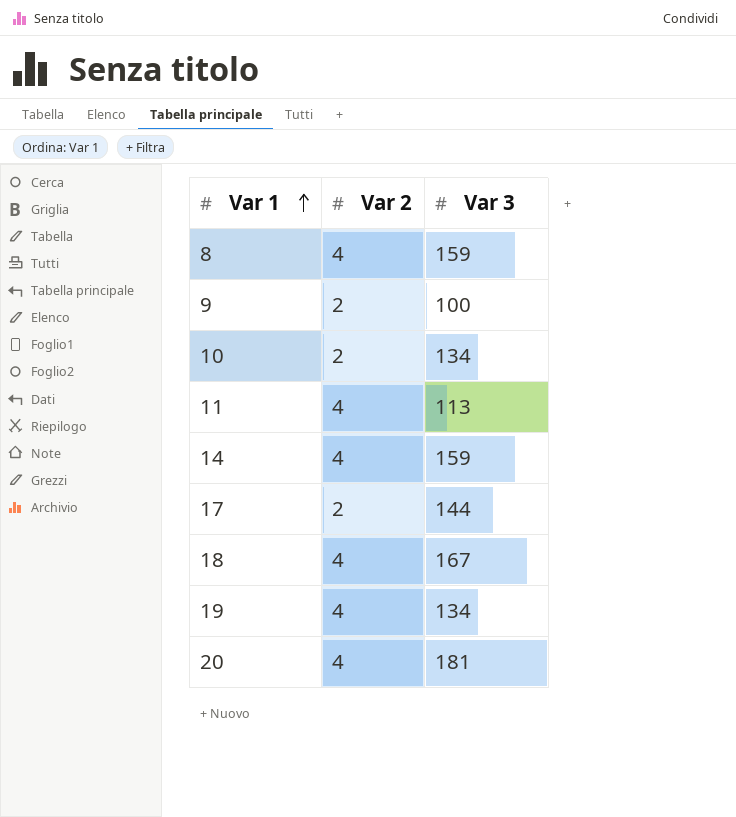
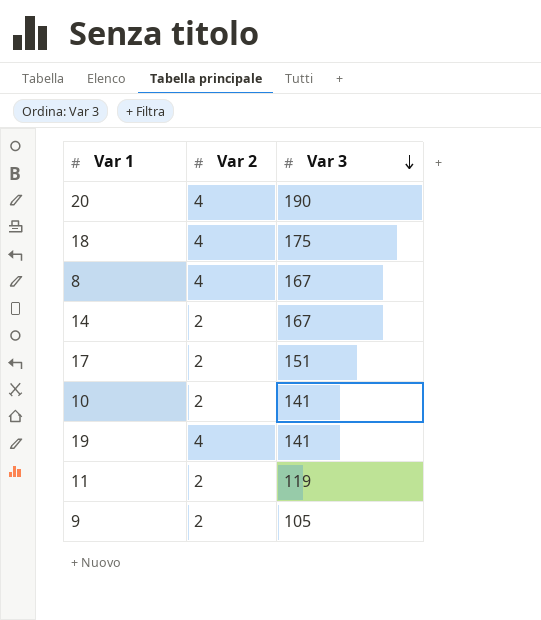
row order: Var 1 ascending -> Var 3 descending
20 | Var 3: 181 -> 190
18 | Var 3: 167 -> 175
8 | Var 3: 159 -> 167
14 | Var 2: 4 -> 2
14 | Var 3: 159 -> 167
17 | Var 3: 144 -> 151
10 | Var 3: 134 -> 141
19 | Var 3: 134 -> 141
11 | Var 2: 4 -> 2
11 | Var 3: 113 -> 119
9 | Var 3: 100 -> 105

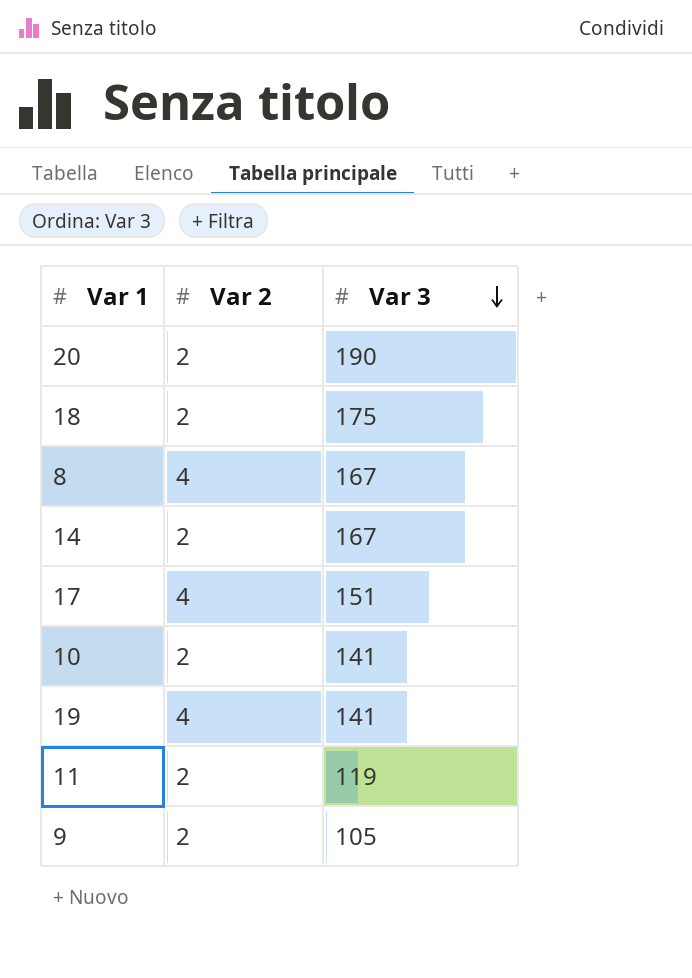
20 | Var 2: 4 -> 2
18 | Var 2: 4 -> 2
17 | Var 2: 2 -> 4

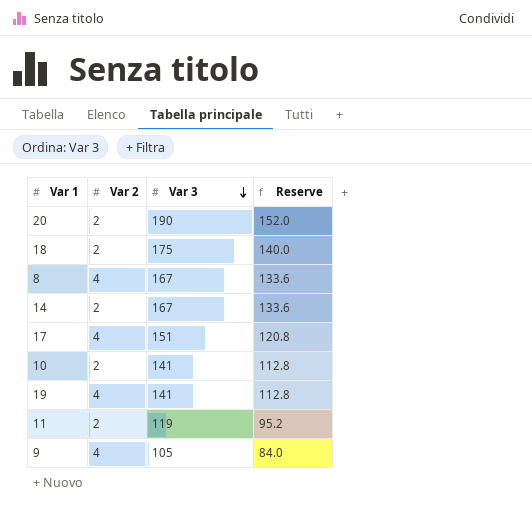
column Reserve | formula: none -> [Var 3] * 0.8
9 | Var 2: 2 -> 4

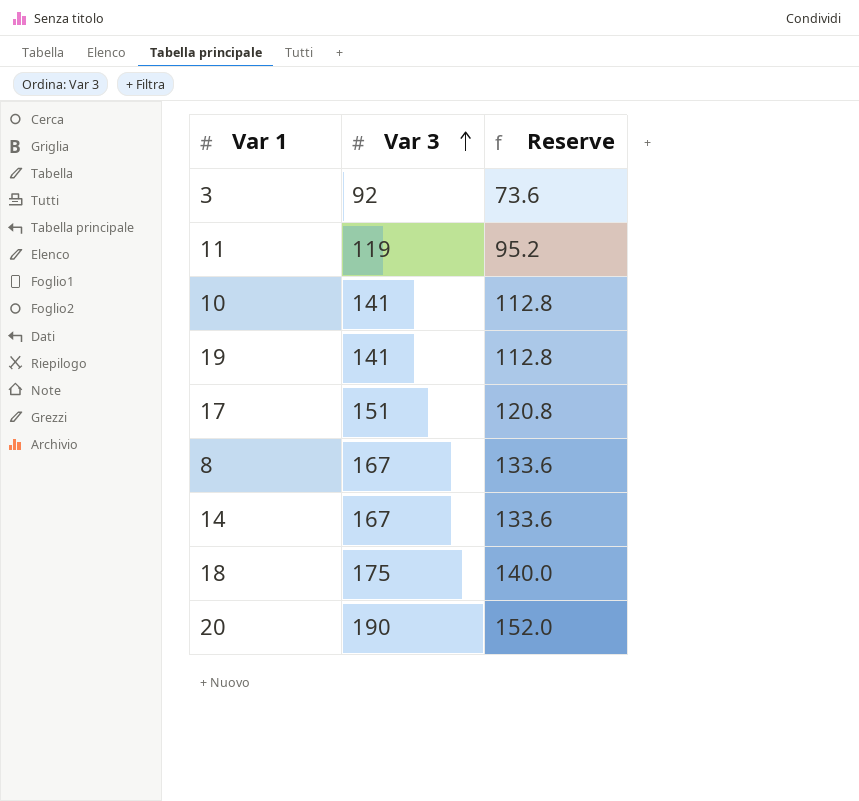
row order: Var 3 descending -> Var 3 ascending
column Var 2 | position: 2 -> none
row 9: 4 | 105 | 84.0 -> none
row 3: none -> 92 | 73.6

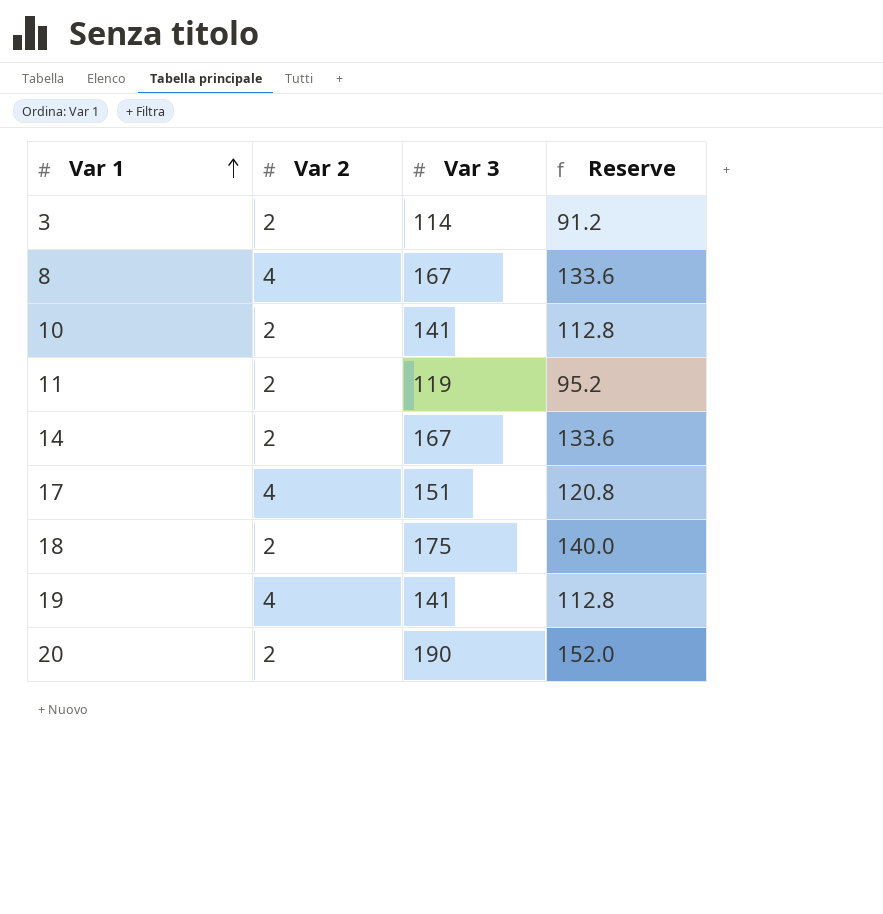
row order: Var 3 ascending -> Var 1 ascending
column Var 2 | position: none -> 2
3 | Var 3: 92 -> 114
3 | Reserve: 73.6 -> 91.2

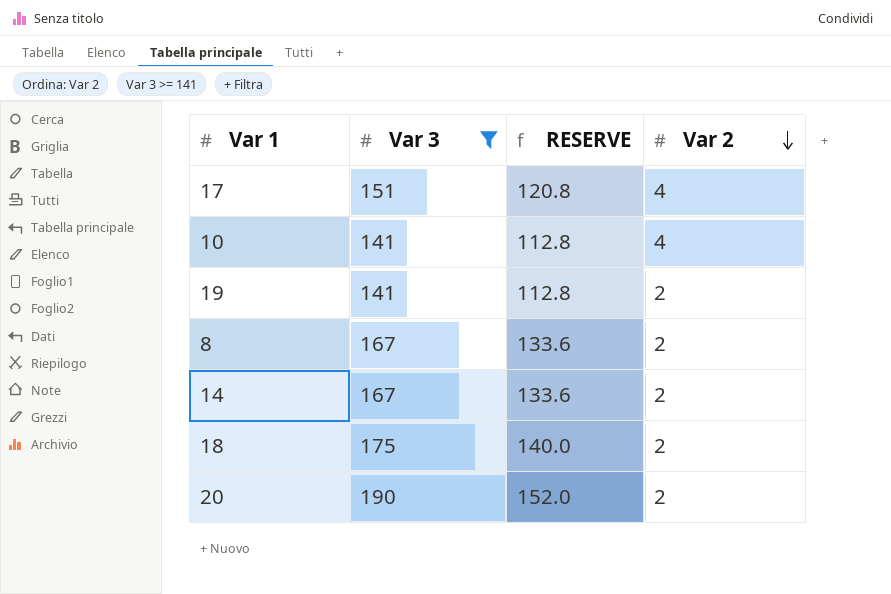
filter: none -> Var 3 >= 141
row order: Var 1 ascending -> Var 2 descending
column name: Reserve -> RESERVE
column Var 2 | position: 2 -> 4
10 | Var 2: 2 -> 4
19 | Var 2: 4 -> 2
8 | Var 2: 4 -> 2

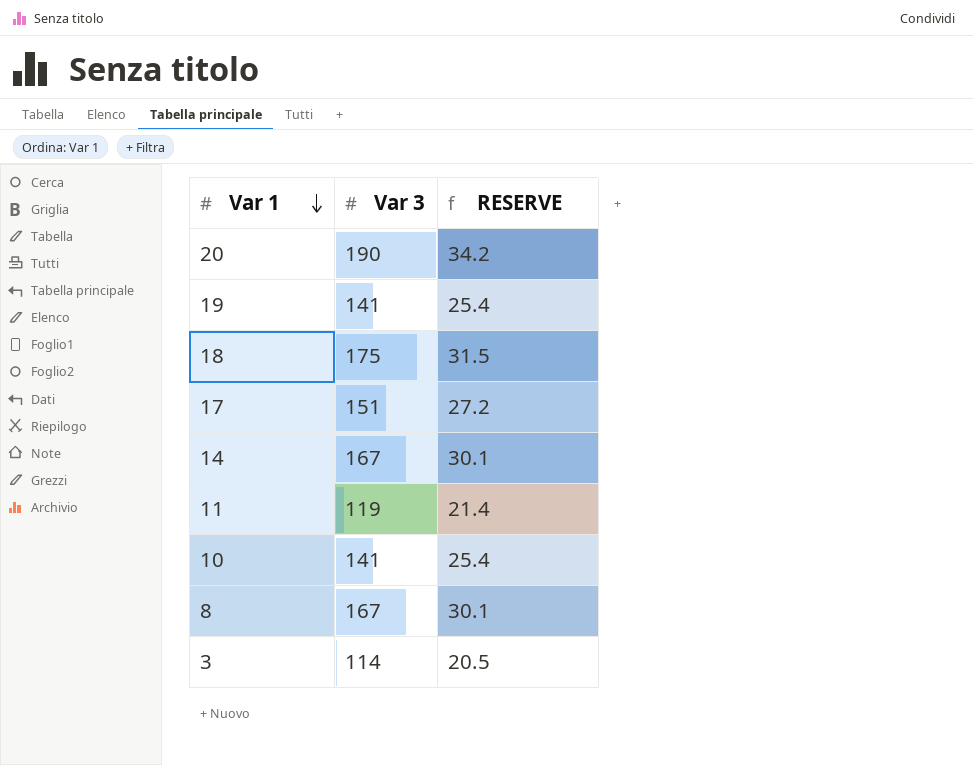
filter: Var 3 >= 141 -> none
row order: Var 2 descending -> Var 1 descending
column Var 2 | position: 4 -> none
column RESERVE | formula: [Var 3] * 0.8 -> [Var 3] * 0.18

